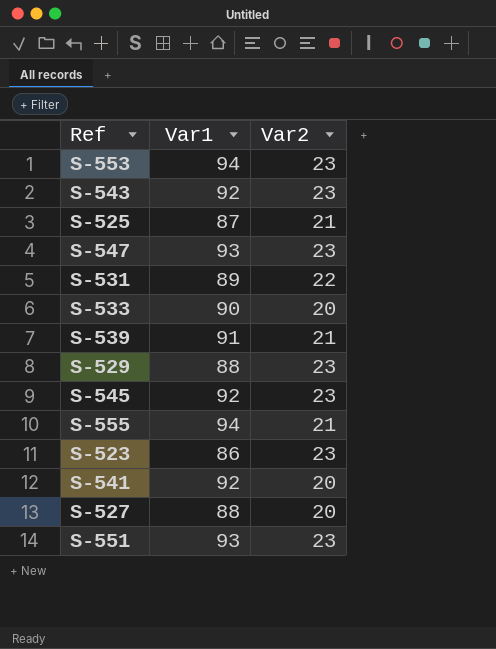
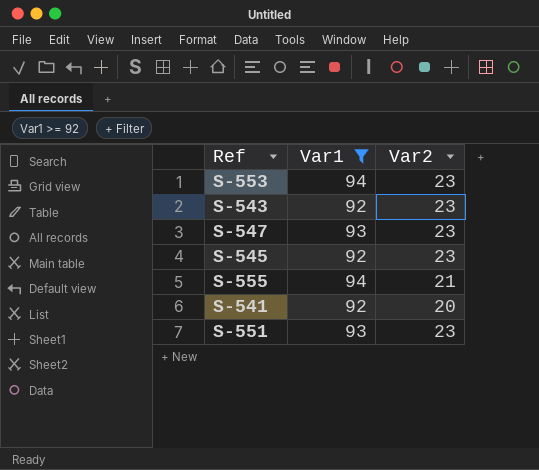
filter: none -> Var1 >= 92

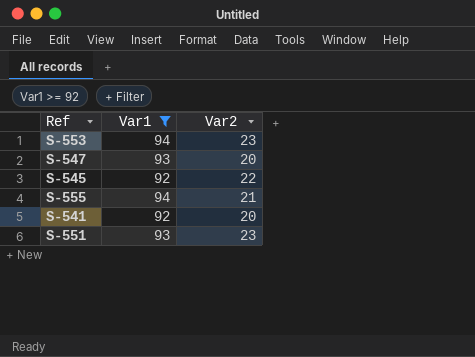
row S-543: 92 | 23 -> none
S-547 | Var2: 23 -> 20
S-545 | Var2: 23 -> 22

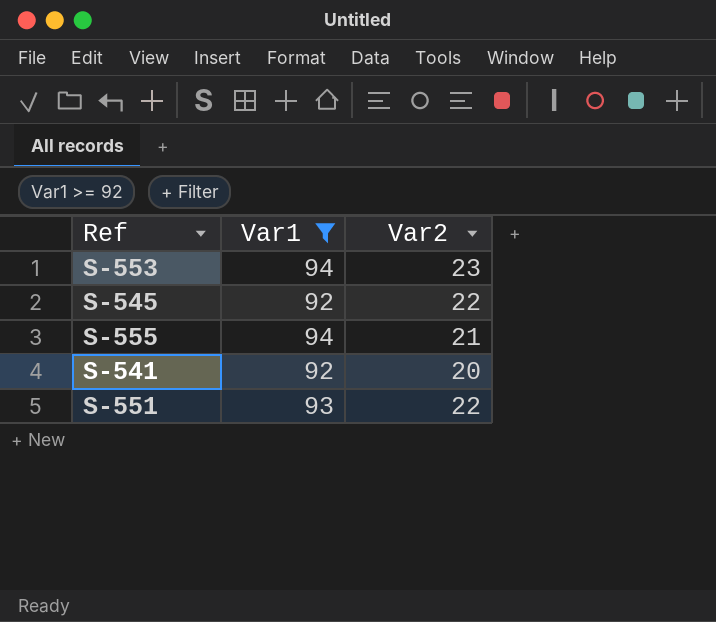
row S-547: 93 | 20 -> none
S-551 | Var2: 23 -> 22

